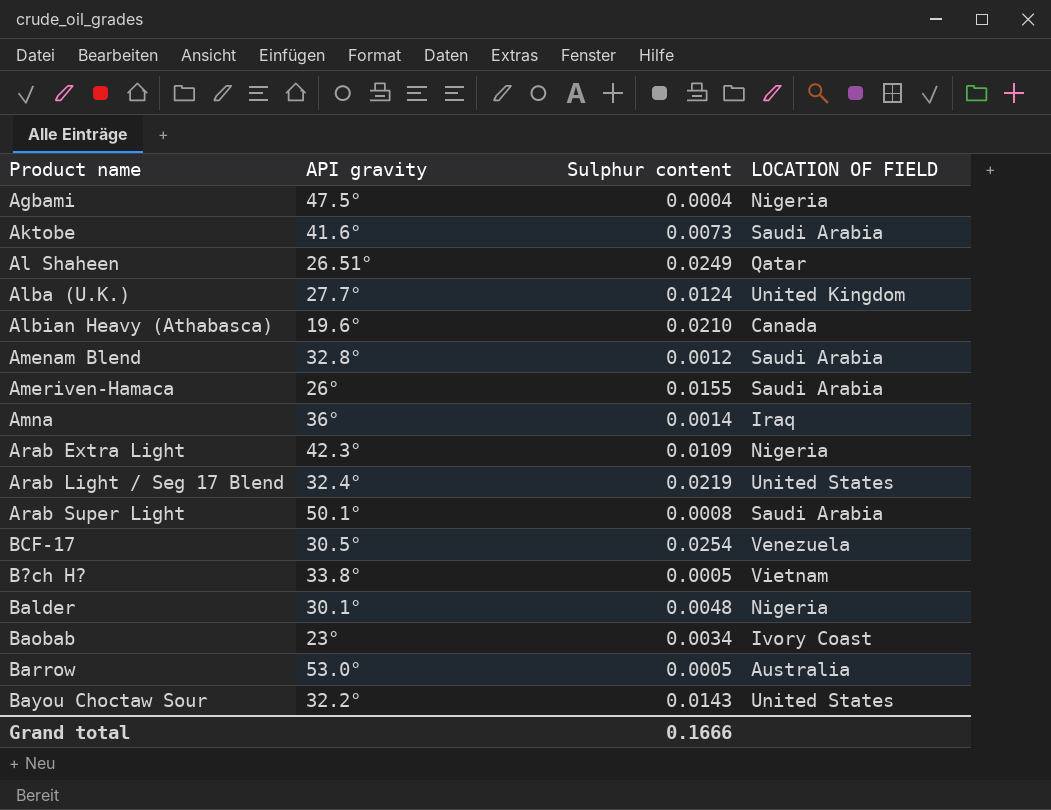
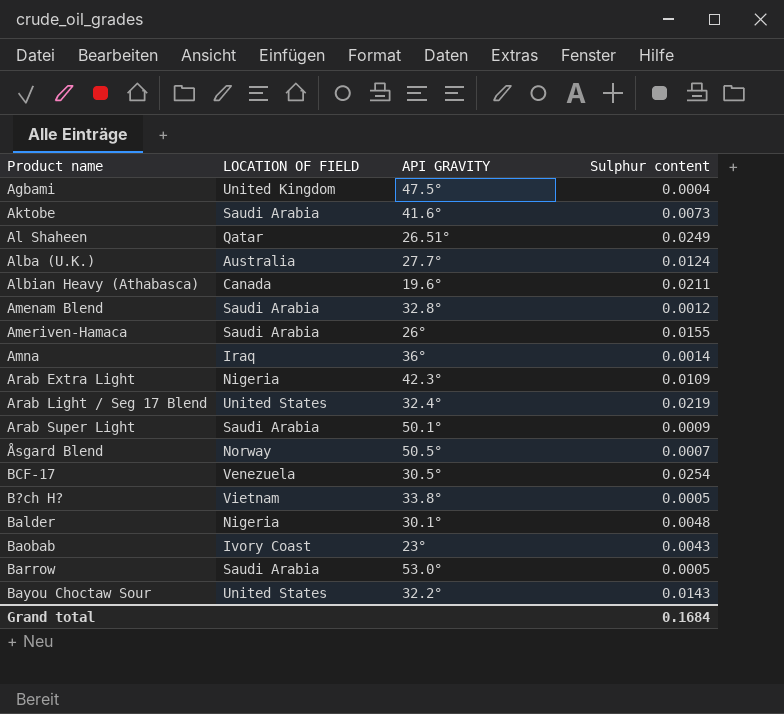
column LOCATION OF FIELD | position: 4 -> 2
column name: API gravity -> API GRAVITY
Agbami | LOCATION OF FIELD: Nigeria -> United Kingdom
Alba (U.K.) | LOCATION OF FIELD: United Kingdom -> Australia
Albian Heavy (Athabasca) | Sulphur content: 0.0210 -> 0.0211
Arab Super Light | Sulphur content: 0.0008 -> 0.0009
row Åsgard Blend: none -> Norway | 50.5° | 0.0007
Baobab | Sulphur content: 0.0034 -> 0.0043
Barrow | LOCATION OF FIELD: Australia -> Saudi Arabia
Grand total | Sulphur content: 0.1666 -> 0.1684

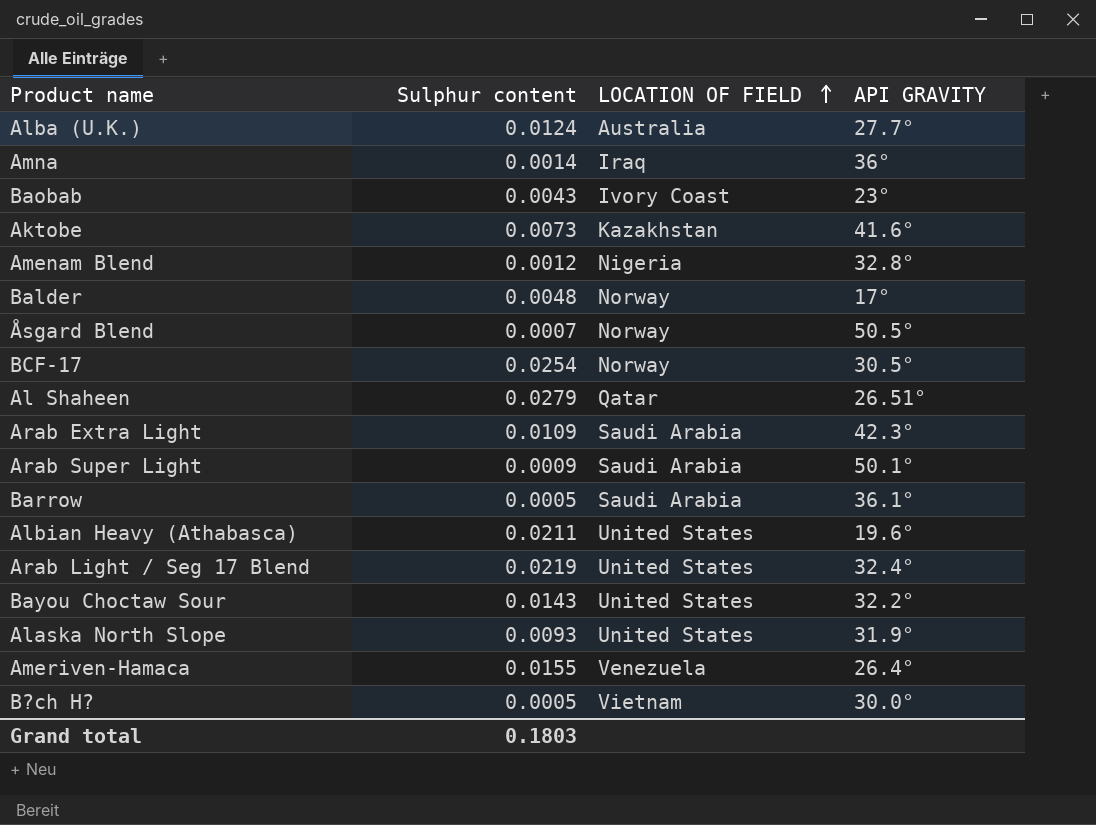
row order: none -> LOCATION OF FIELD ascending
column Sulphur content | position: 4 -> 2
row Agbami: United Kingdom | 47.5° | 0.0004 -> none
Aktobe | LOCATION OF FIELD: Saudi Arabia -> Kazakhstan
Amenam Blend | LOCATION OF FIELD: Saudi Arabia -> Nigeria
Balder | LOCATION OF FIELD: Nigeria -> Norway
Balder | API GRAVITY: 30.1° -> 17°
BCF-17 | LOCATION OF FIELD: Venezuela -> Norway
Al Shaheen | Sulphur content: 0.0249 -> 0.0279
Arab Extra Light | LOCATION OF FIELD: Nigeria -> Saudi Arabia
Barrow | API GRAVITY: 53.0° -> 36.1°
Albian Heavy (Athabasca) | LOCATION OF FIELD: Canada -> United States
row Alaska North Slope: none -> 0.0093 | United States | 31.9°
Ameriven-Hamaca | LOCATION OF FIELD: Saudi Arabia -> Venezuela
Ameriven-Hamaca | API GRAVITY: 26° -> 26.4°
B?ch H? | API GRAVITY: 33.8° -> 30.0°
Grand total | Sulphur content: 0.1684 -> 0.1803

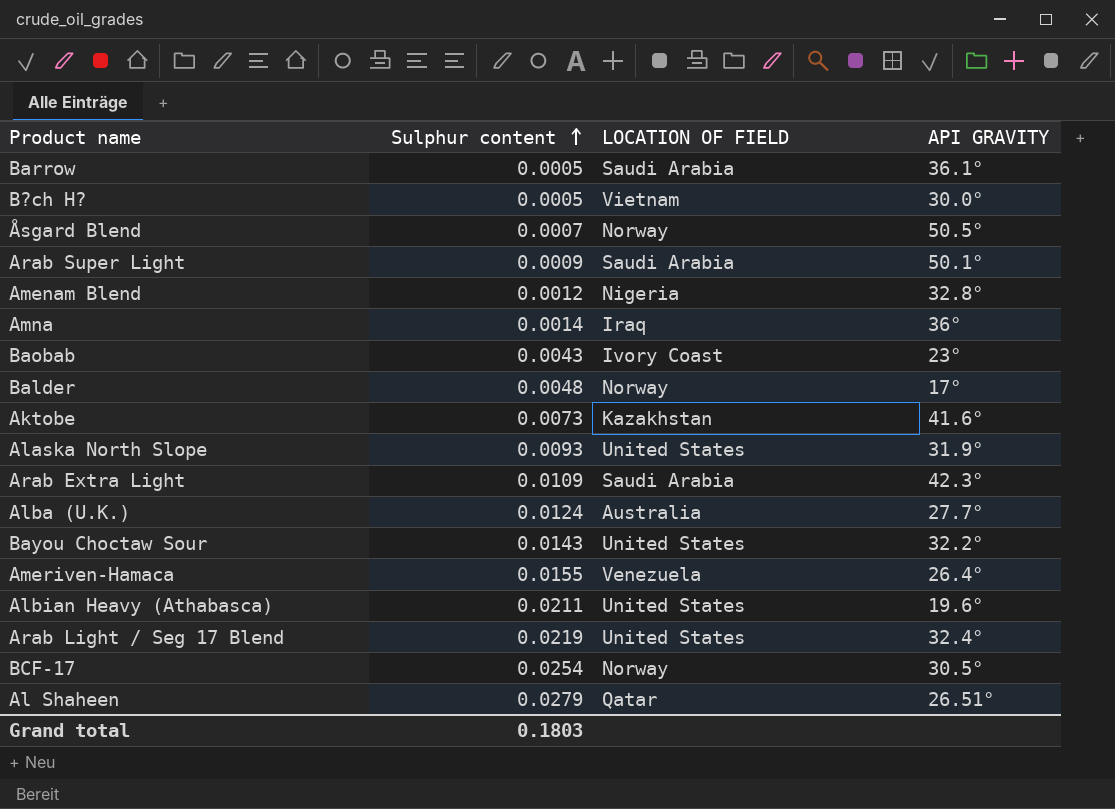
row order: LOCATION OF FIELD ascending -> Sulphur content ascending

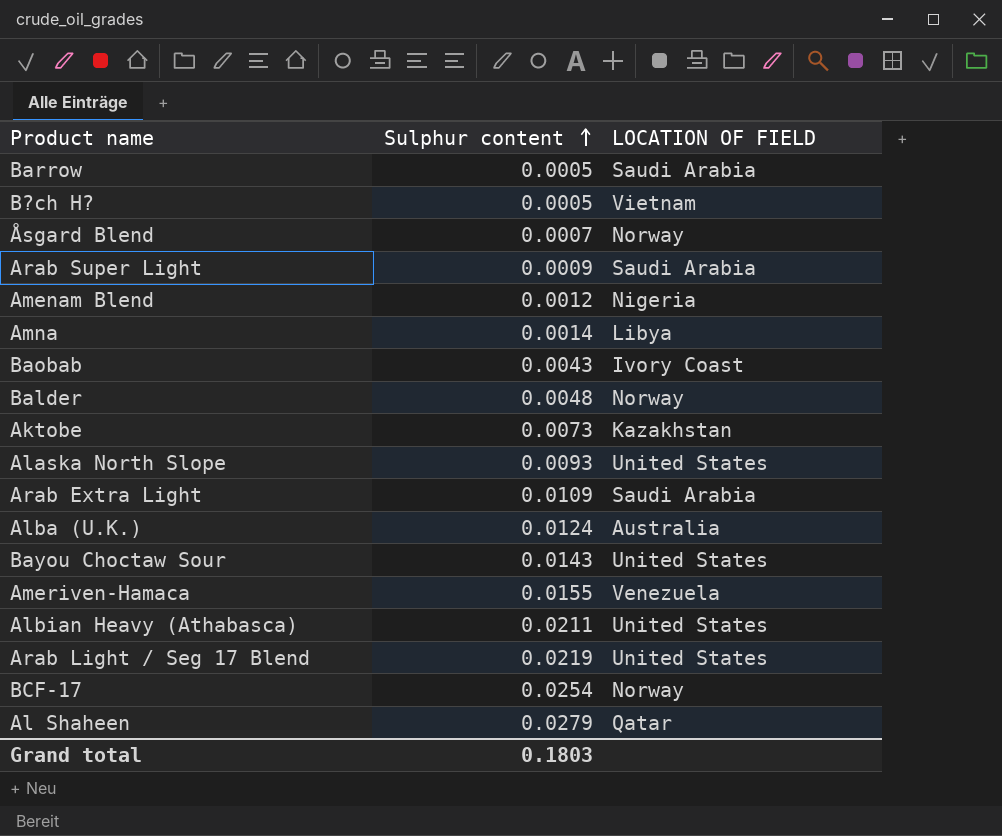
column API GRAVITY | position: 4 -> none
Amna | LOCATION OF FIELD: Iraq -> Libya

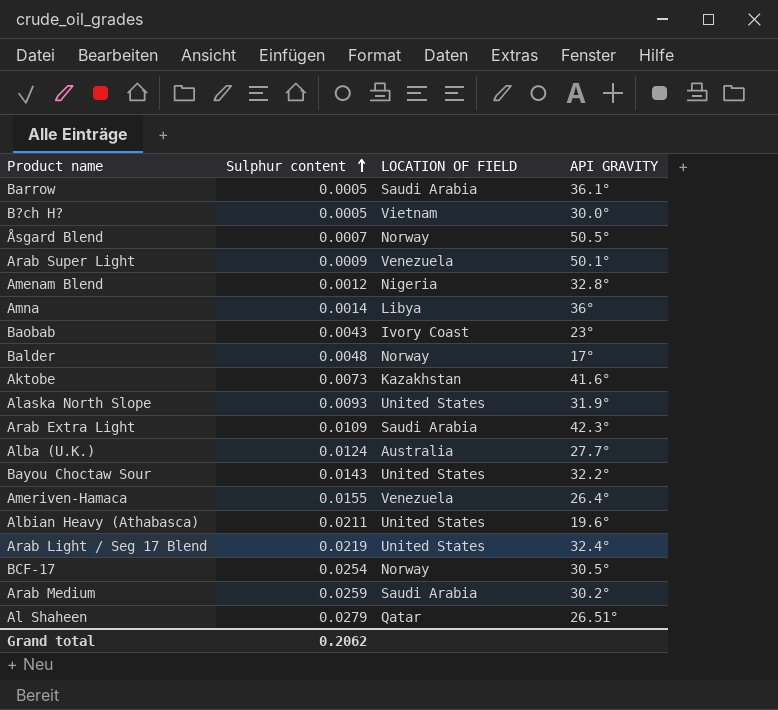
column API GRAVITY | position: none -> 4
Arab Super Light | LOCATION OF FIELD: Saudi Arabia -> Venezuela
row Arab Medium: none -> 0.0259 | Saudi Arabia | 30.2°
Grand total | Sulphur content: 0.1803 -> 0.2062

